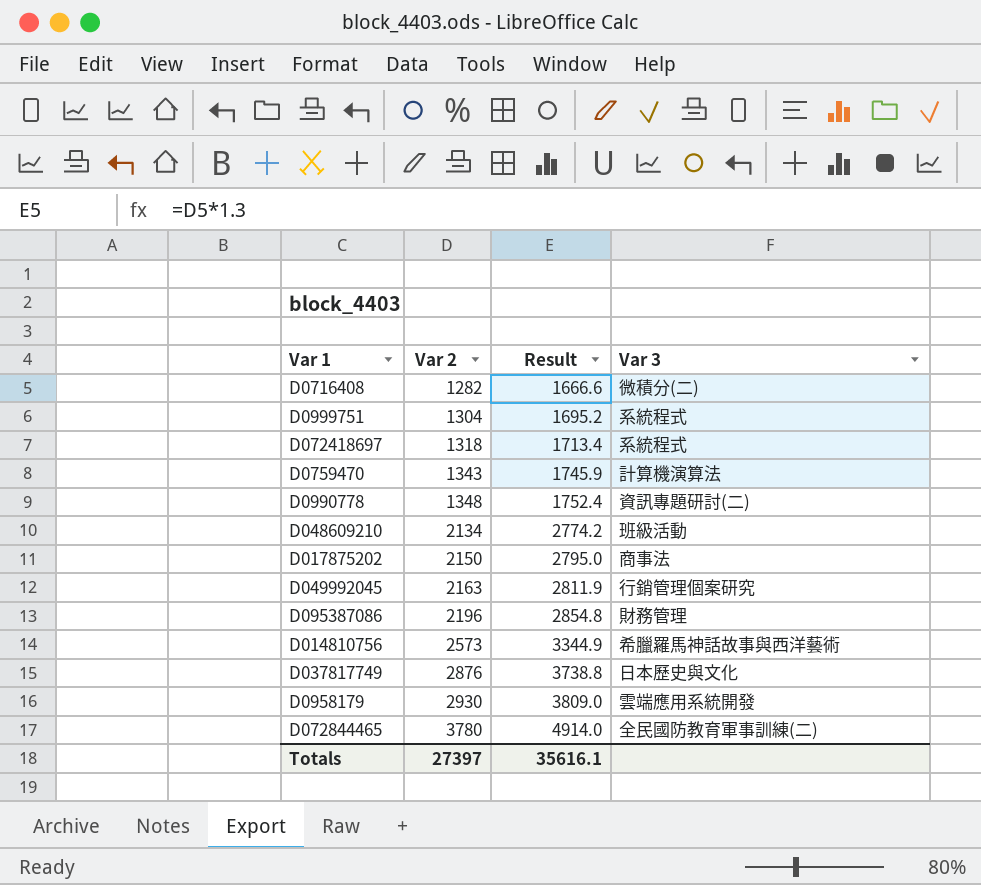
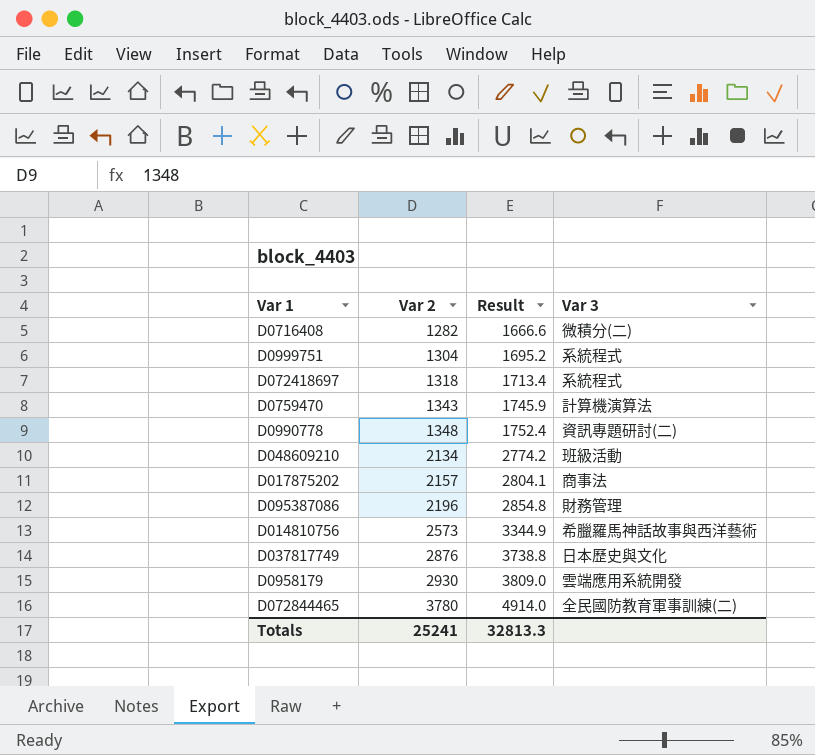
row D049992045: 2163 | 2811.9 | 行銷管理個案研究 -> none
D017875202 | Var 2: 2150 -> 2157
D017875202 | Result: 2795.0 -> 2804.1
Totals | Var 2: 27397 -> 25241
Totals | Result: 35616.1 -> 32813.3

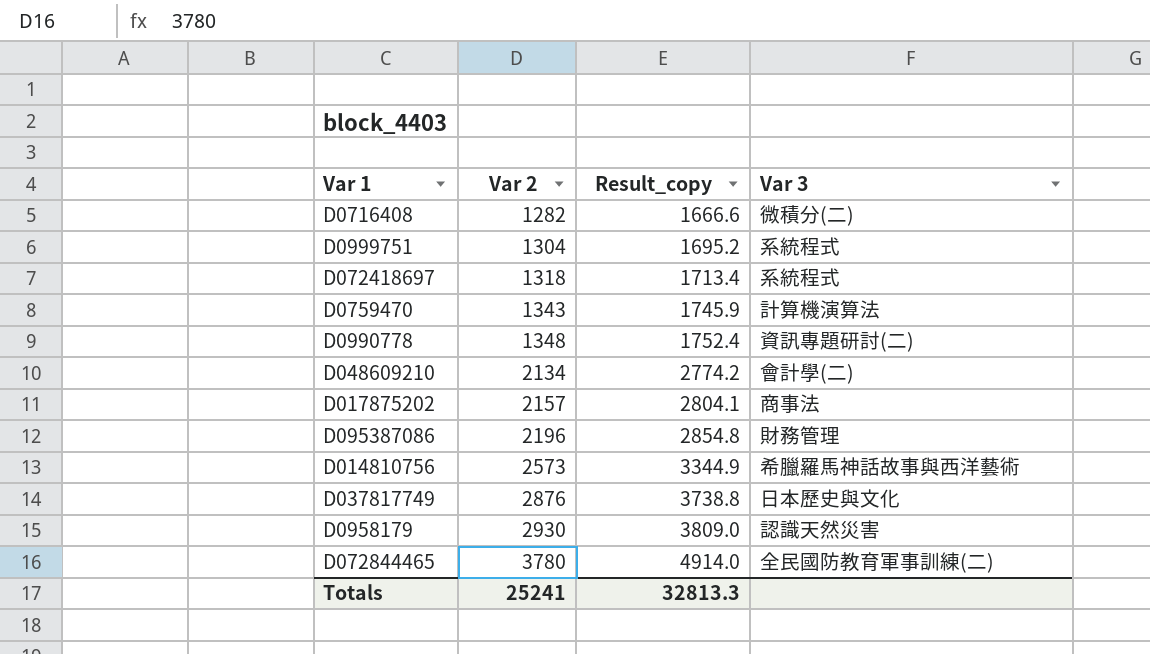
column name: Result -> Result_copy
D048609210 | Var 3: 班級活動 -> 會計學(二)
D0958179 | Var 3: 雲端應用系統開發 -> 認識天然災害

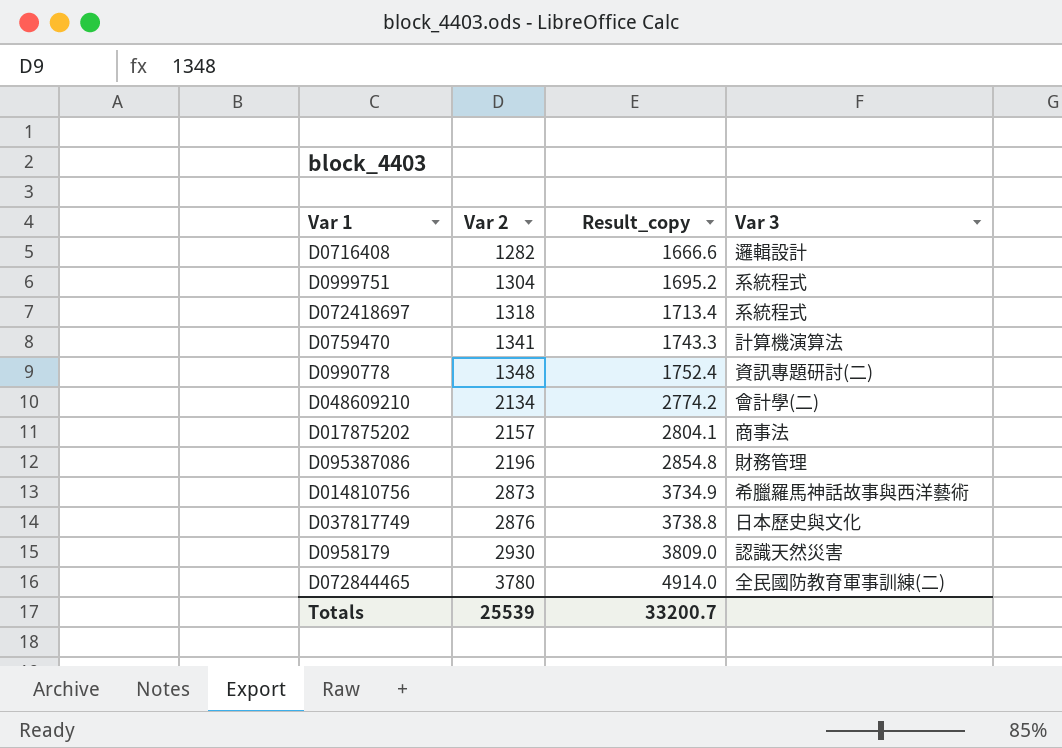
D0716408 | Var 3: 微積分(二) -> 邏輯設計
D0759470 | Var 2: 1343 -> 1341
D0759470 | Result_copy: 1745.9 -> 1743.3
D014810756 | Var 2: 2573 -> 2873
D014810756 | Result_copy: 3344.9 -> 3734.9
Totals | Var 2: 25241 -> 25539
Totals | Result_copy: 32813.3 -> 33200.7

